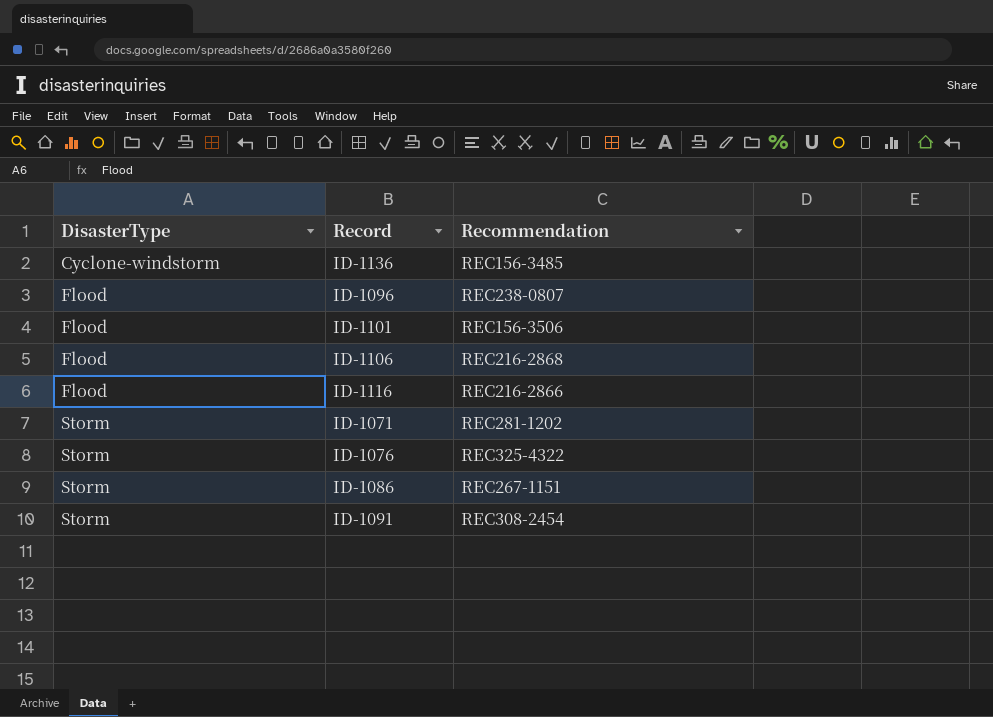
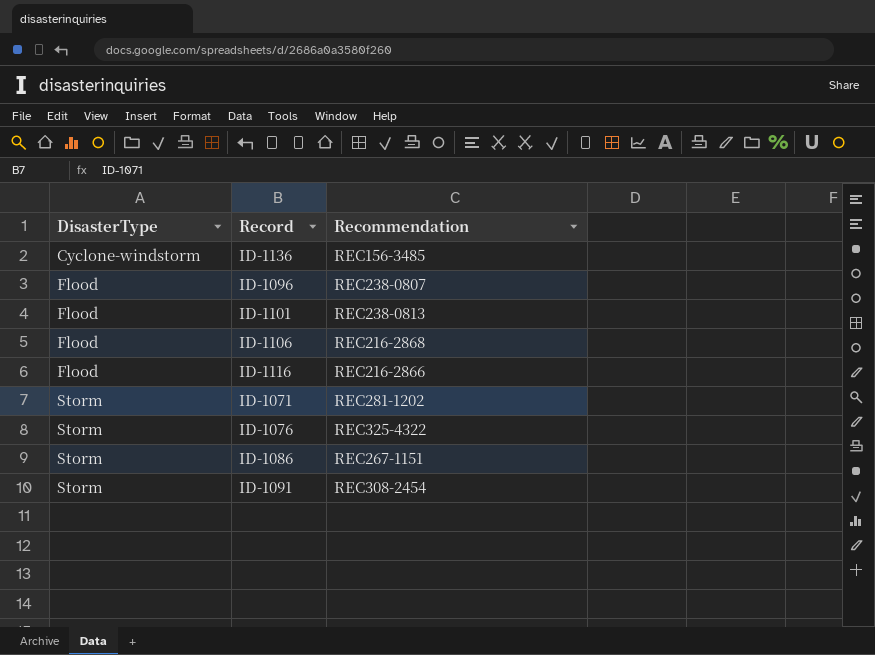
ID-1101 | Recommendation: REC156-3506 -> REC238-0813

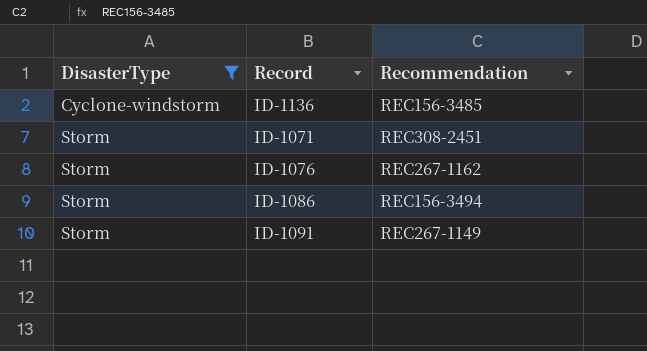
filter: none -> DisasterType != Flood
ID-1071 | Recommendation: REC281-1202 -> REC308-2451
ID-1076 | Recommendation: REC325-4322 -> REC267-1162
ID-1086 | Recommendation: REC267-1151 -> REC156-3494
ID-1091 | Recommendation: REC308-2454 -> REC267-1149

